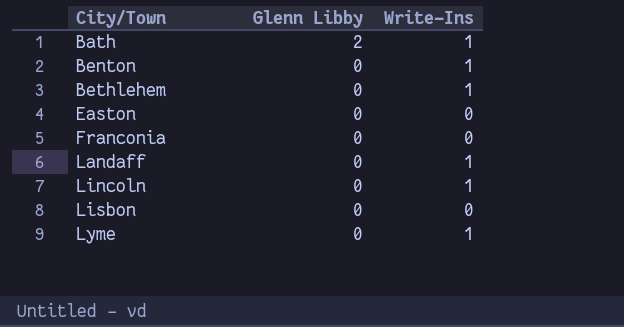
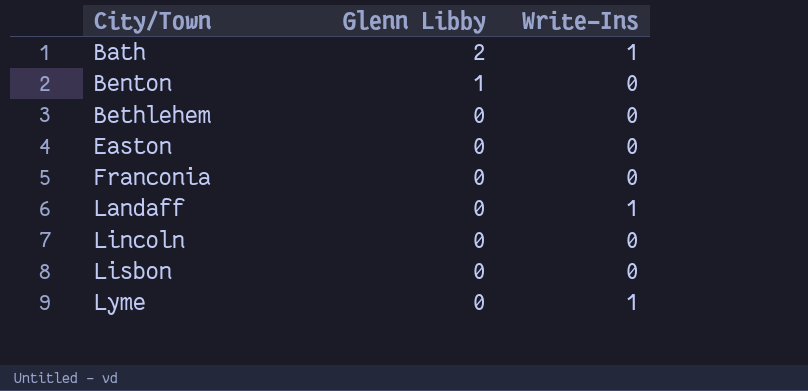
Benton | Glenn Libby: 0 -> 1
Benton | Write-Ins: 1 -> 0
Bethlehem | Write-Ins: 1 -> 0
Lincoln | Write-Ins: 1 -> 0

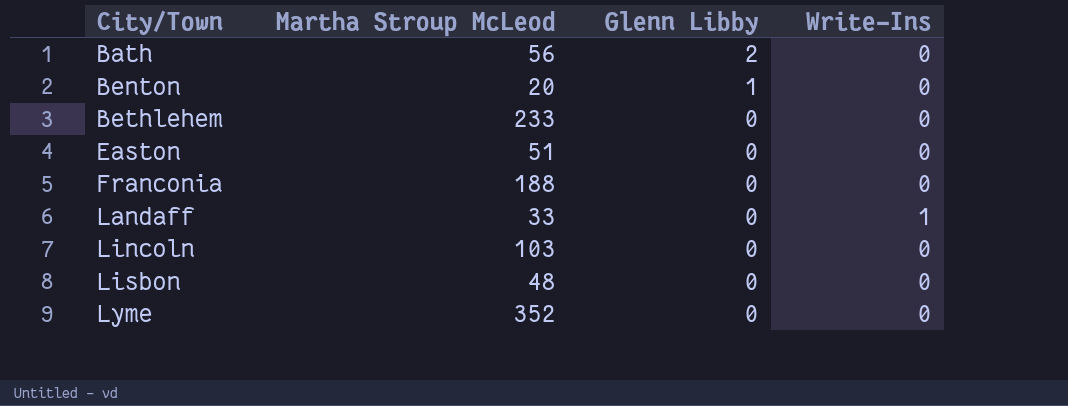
column Martha Stroup McLeod | position: none -> 2
Bath | Write-Ins: 1 -> 0
Lyme | Write-Ins: 1 -> 0

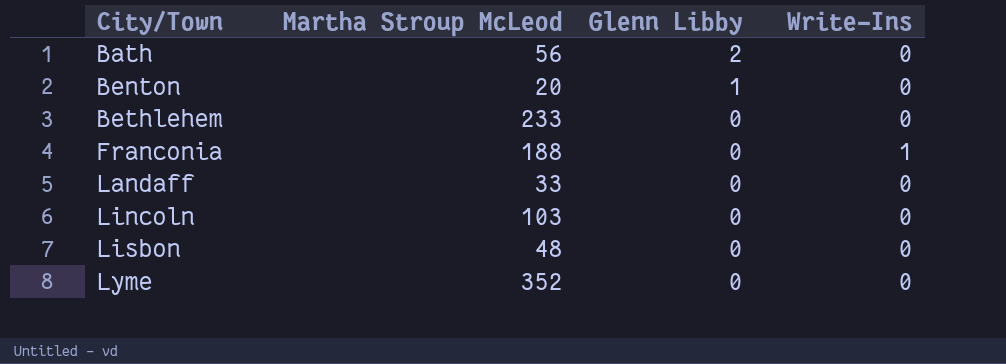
row Easton: 51 | 0 | 0 -> none
Franconia | Write-Ins: 0 -> 1
Landaff | Write-Ins: 1 -> 0

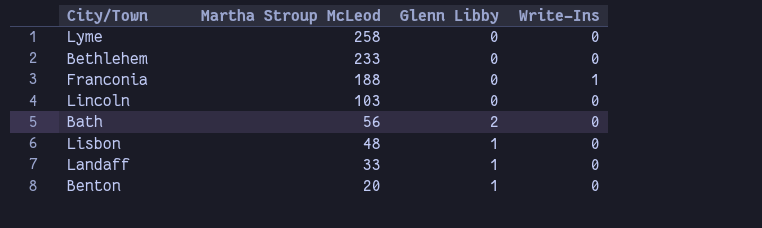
row order: City/Town ascending -> Martha Stroup McLeod descending
Lyme | Martha Stroup McLeod: 352 -> 258
Lisbon | Glenn Libby: 0 -> 1
Landaff | Glenn Libby: 0 -> 1

